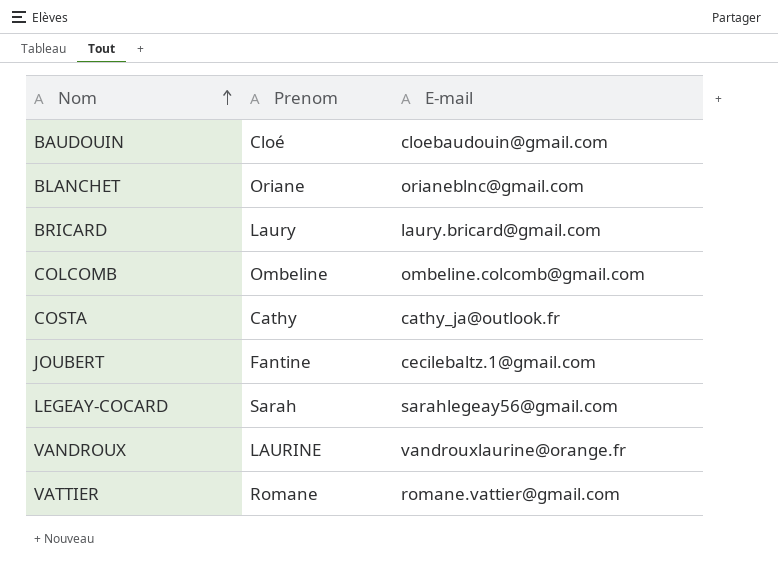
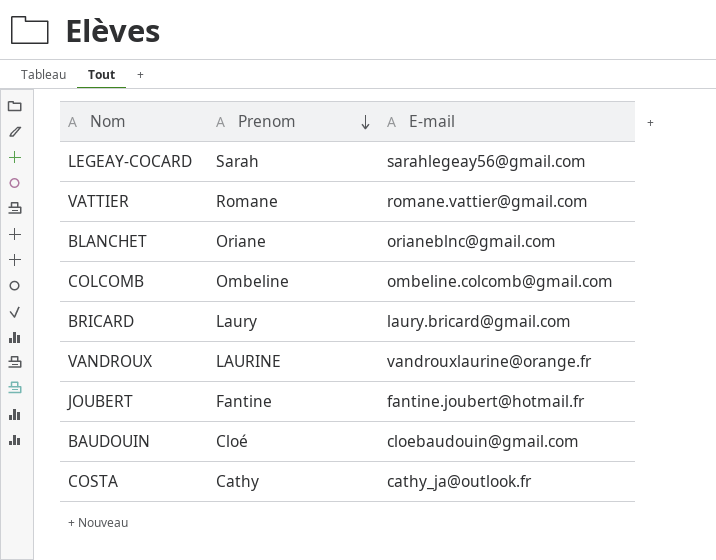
row order: Nom ascending -> Prenom descending
JOUBERT | E-mail: cecilebaltz.1@gmail.com -> fantine.joubert@hotmail.fr

